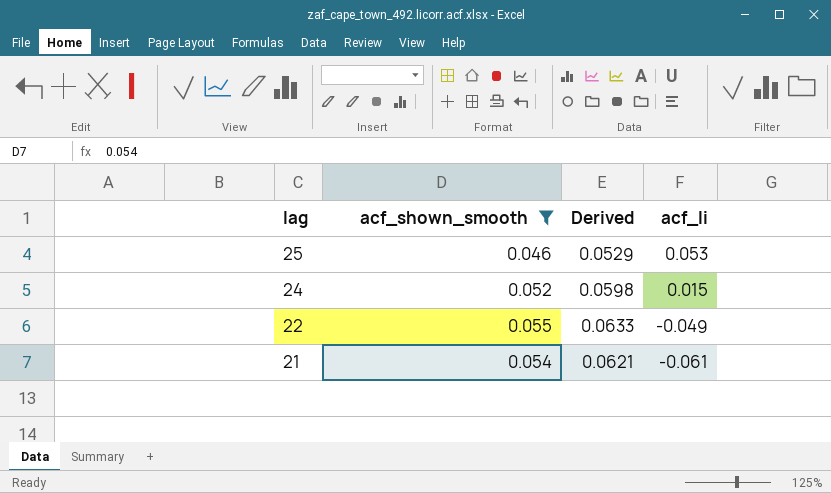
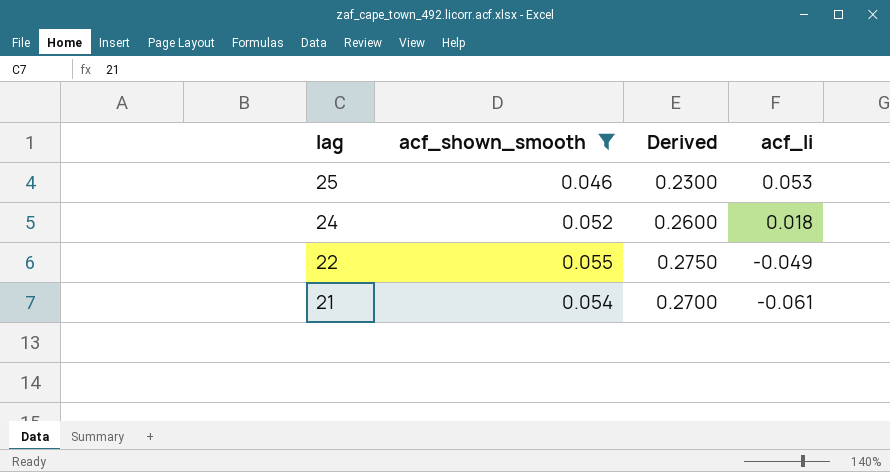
column Derived | formula: [acf_shown_smooth] * 1.15 -> [acf_shown_smooth] * 5
24 | acf_li: 0.015 -> 0.018

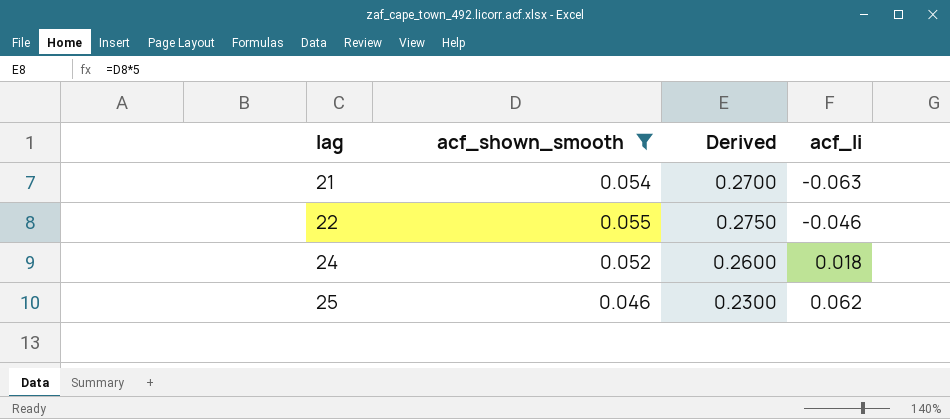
row order: lag descending -> lag ascending
21 | acf_li: -0.061 -> -0.063
22 | acf_li: -0.049 -> -0.046
25 | acf_li: 0.053 -> 0.062

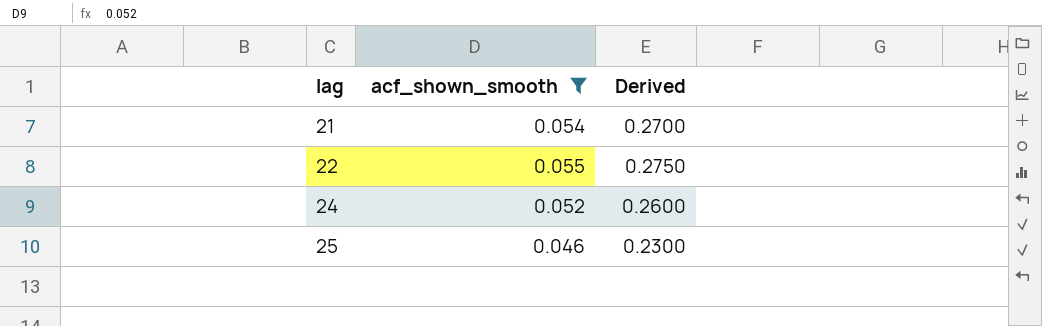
column acf_li | position: 4 -> none

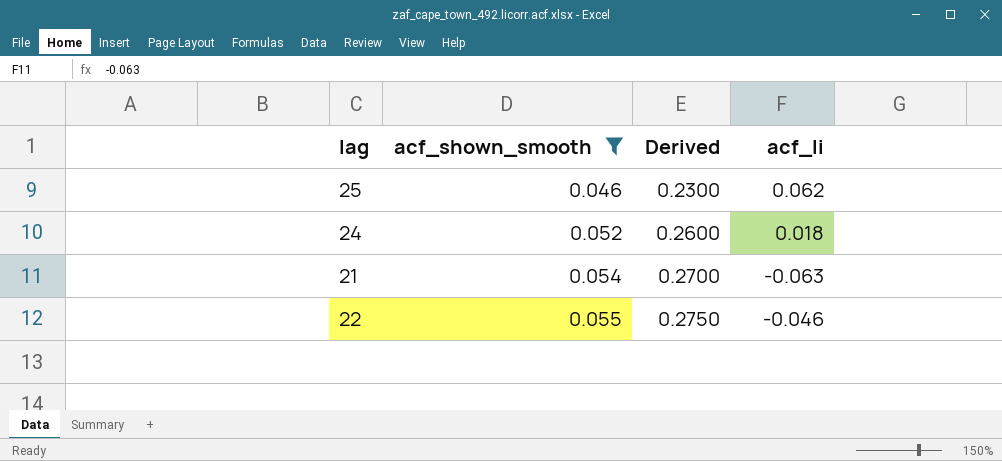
row order: lag ascending -> acf_shown_smooth ascending
column acf_li | position: none -> 4

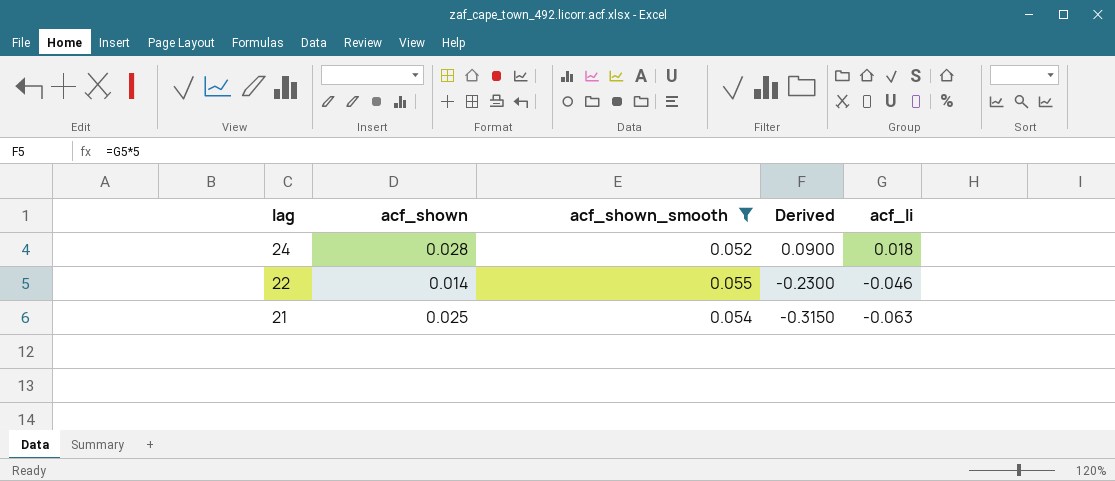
row order: acf_shown_smooth ascending -> lag descending
column acf_shown | position: none -> 2
column Derived | formula: [acf_shown_smooth] * 5 -> [acf_li] * 5
row 25: 0.046 | 0.2300 | 0.062 -> none

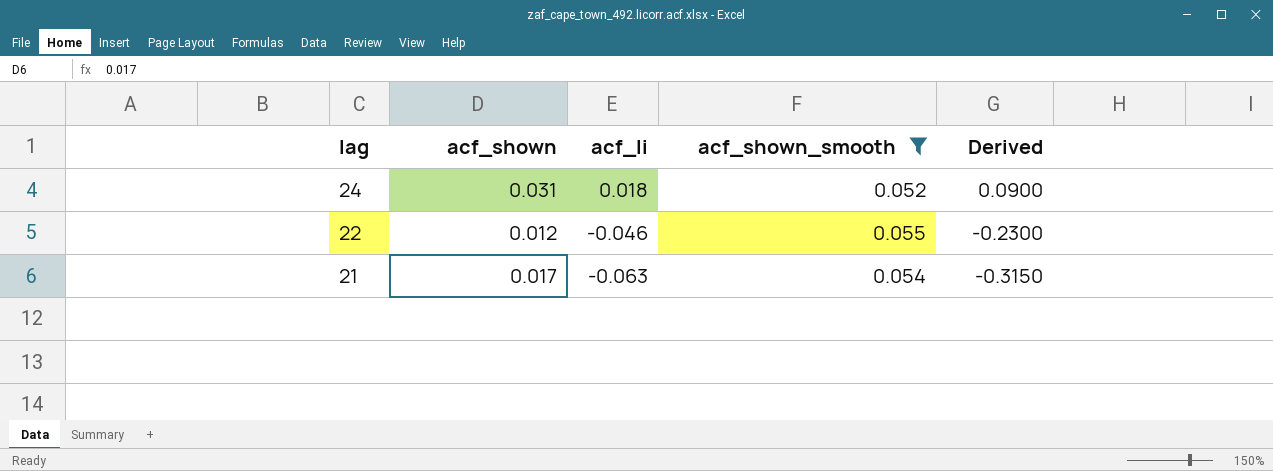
column acf_li | position: 5 -> 3
24 | acf_shown: 0.028 -> 0.031
22 | acf_shown: 0.014 -> 0.012
21 | acf_shown: 0.025 -> 0.017

